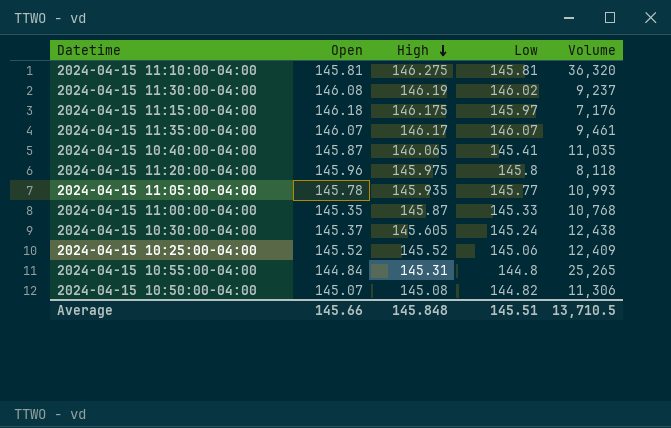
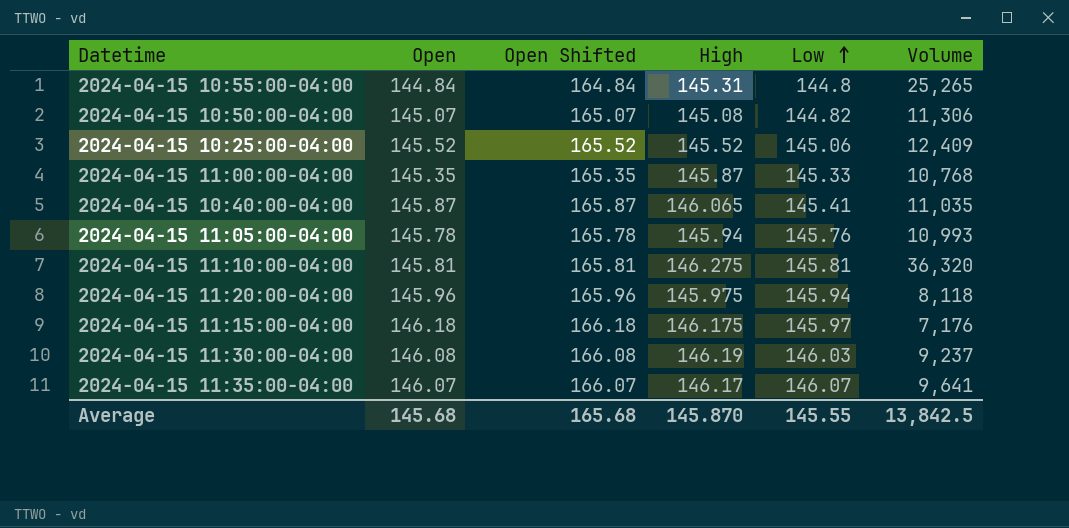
row order: High descending -> Low ascending
column Open Shifted | formula: none -> [Open] + 20
row 2024-04-15 10:30:00-04:00: 145.37 | 145.605 | 145.24 | 12,438 -> none
2024-04-15 11:05:00-04:00 | High: 145.935 -> 145.94
2024-04-15 11:05:00-04:00 | Low: 145.77 -> 145.76
2024-04-15 11:20:00-04:00 | Low: 145.8 -> 145.94
2024-04-15 11:30:00-04:00 | Low: 146.02 -> 146.03
2024-04-15 11:35:00-04:00 | Volume: 9,461 -> 9,641
Average | Open: 145.66 -> 145.68
Average | High: 145.848 -> 145.870
Average | Low: 145.51 -> 145.55
Average | Volume: 13,710.5 -> 13,842.5

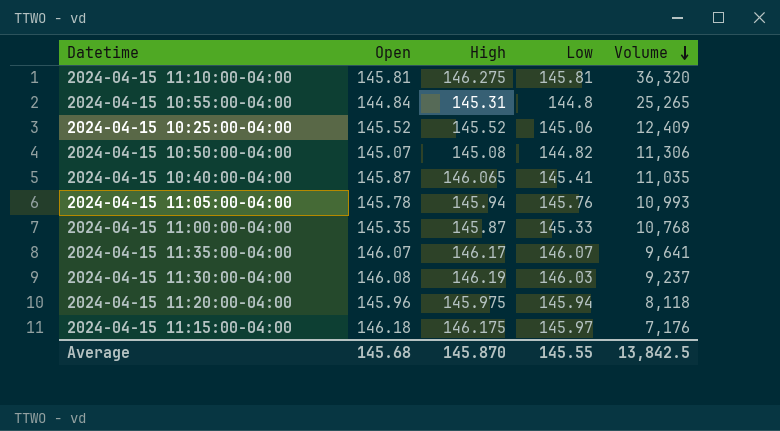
row order: Low ascending -> Volume descending
column Open Shifted | formula: [Open] + 20 -> none

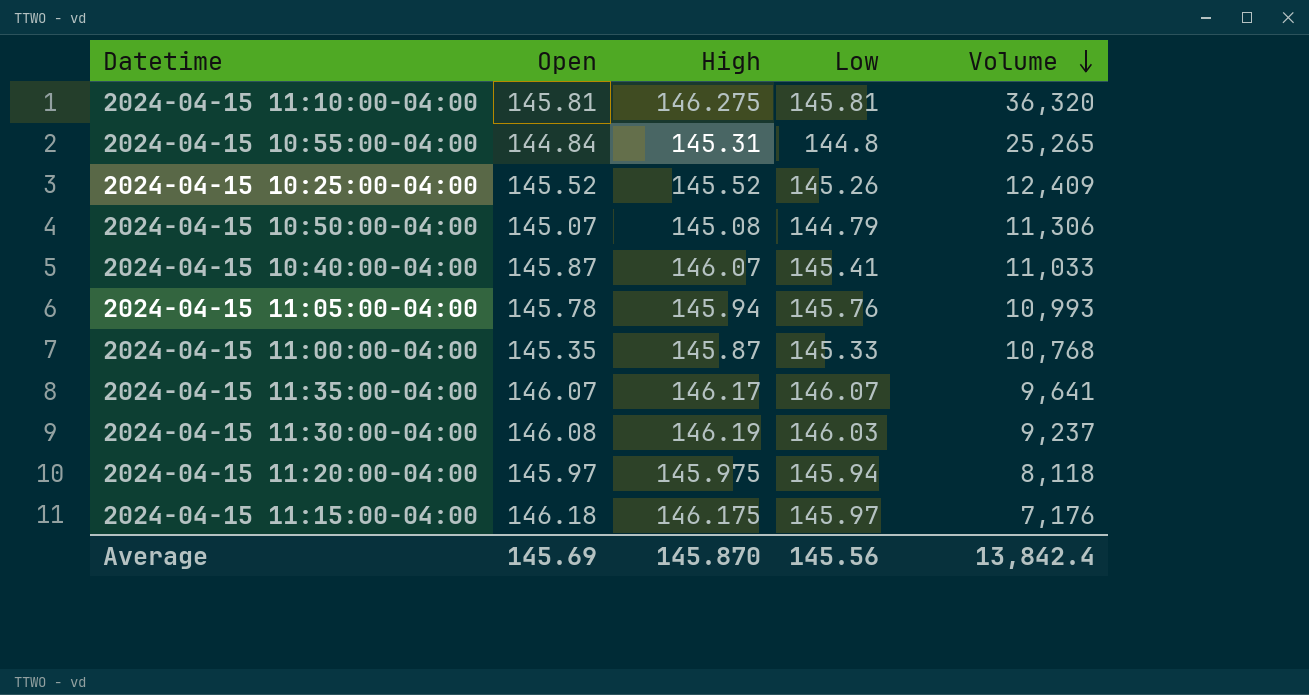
2024-04-15 10:25:00-04:00 | Low: 145.06 -> 145.26
2024-04-15 10:50:00-04:00 | Low: 144.82 -> 144.79
2024-04-15 10:40:00-04:00 | High: 146.065 -> 146.07
2024-04-15 10:40:00-04:00 | Volume: 11,035 -> 11,033
2024-04-15 11:20:00-04:00 | Open: 145.96 -> 145.97
Average | Open: 145.68 -> 145.69
Average | Low: 145.55 -> 145.56
Average | Volume: 13,842.5 -> 13,842.4

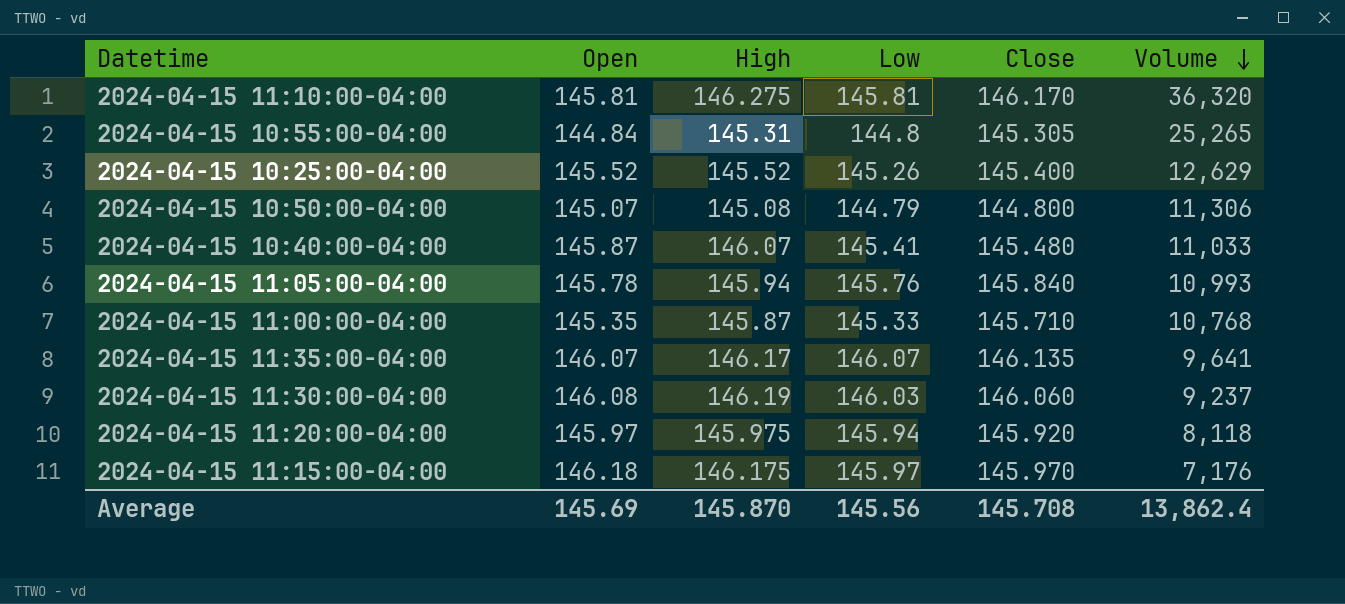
column Close | position: none -> 5
2024-04-15 10:25:00-04:00 | Volume: 12,409 -> 12,629
Average | Volume: 13,842.4 -> 13,862.4

